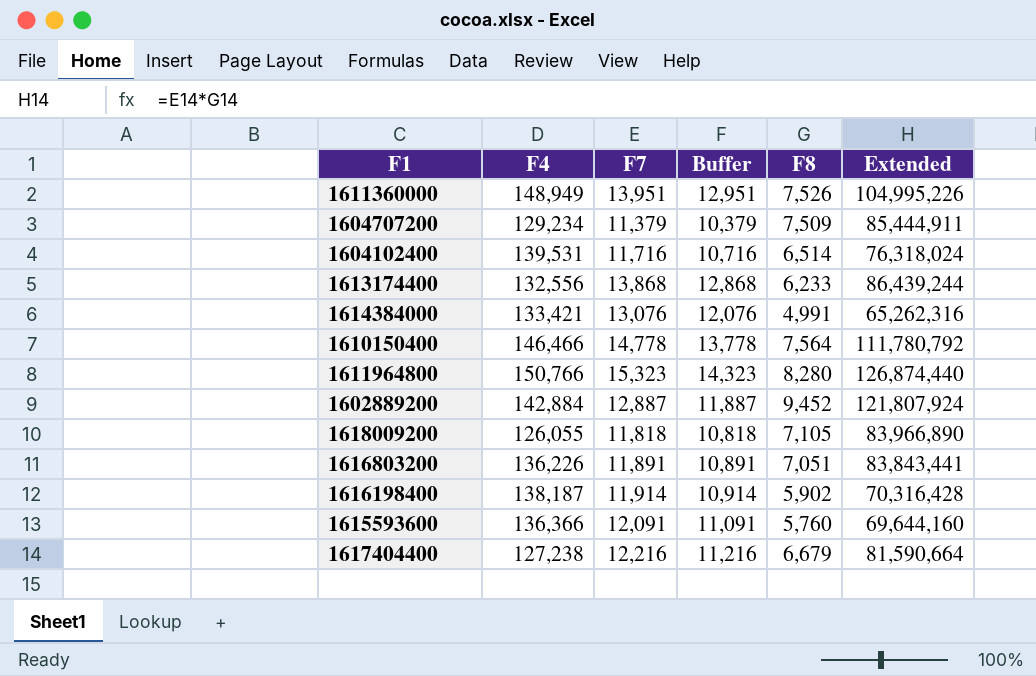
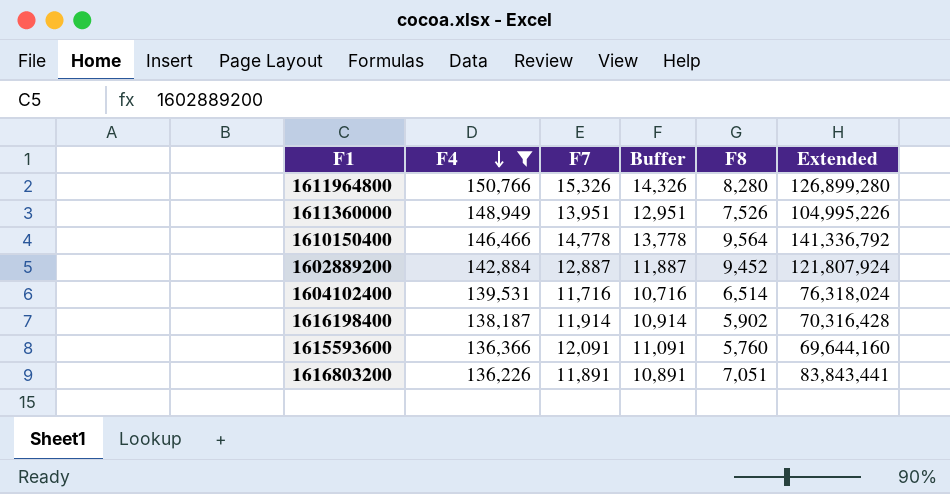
filter: none -> F4 >= 136,226
row order: none -> F4 descending
1611964800 | F7: 15,323 -> 15,326
1611964800 | Buffer: 14,323 -> 14,326
1611964800 | Extended: 126,874,440 -> 126,899,280
1610150400 | F8: 7,564 -> 9,564
1610150400 | Extended: 111,780,792 -> 141,336,792

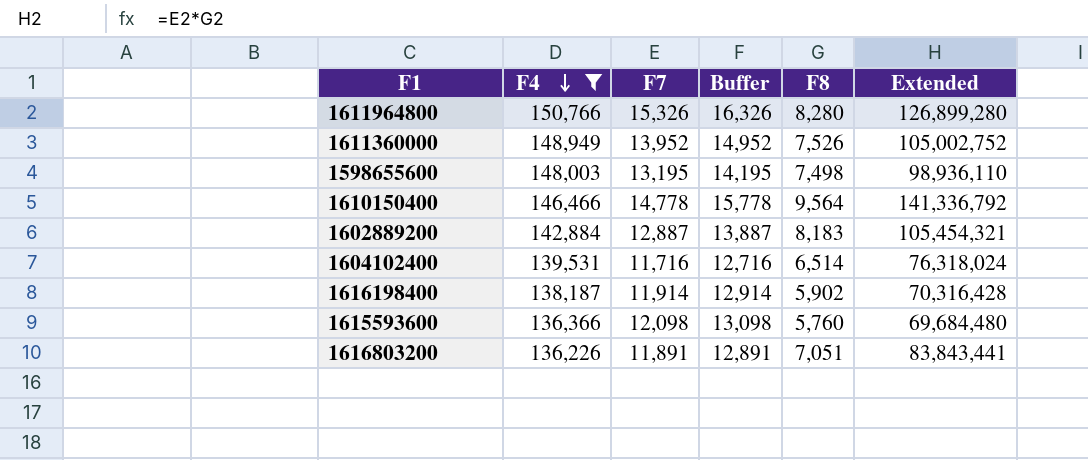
column Buffer | formula: [F7] - 1000 -> [F7] + 1000
1611360000 | F7: 13,951 -> 13,952
1611360000 | Extended: 104,995,226 -> 105,002,752
row 1598655600: none -> 148,003 | 13,195 | 14,195 | 7,498 | 98,936,110
1602889200 | F8: 9,452 -> 8,183
1602889200 | Extended: 121,807,924 -> 105,454,321
1615593600 | F7: 12,091 -> 12,098
1615593600 | Extended: 69,644,160 -> 69,684,480

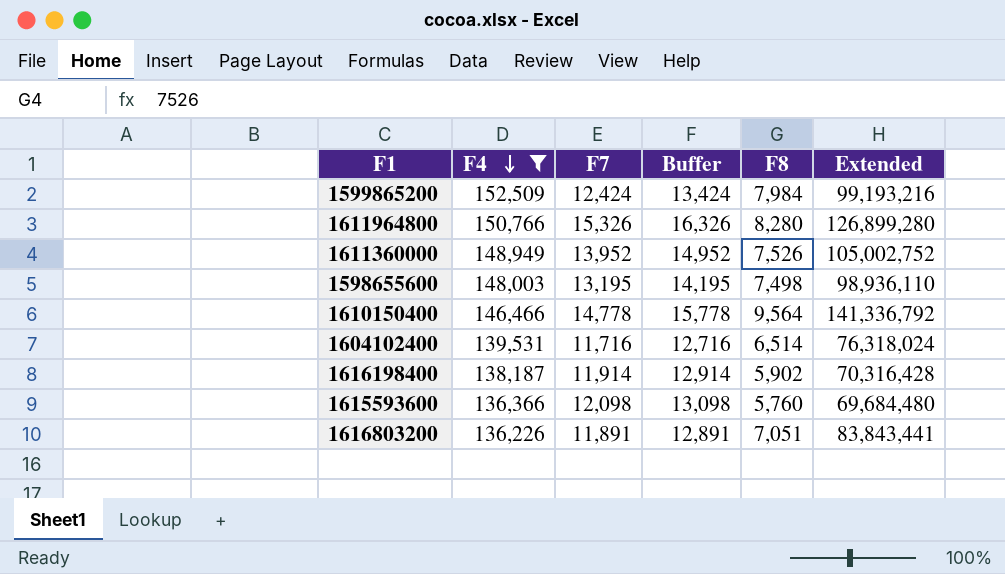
row 1602889200: 142,884 | 12,887 | 13,887 | 8,183 | 105,454,321 -> none
row 1599865200: none -> 152,509 | 12,424 | 13,424 | 7,984 | 99,193,216

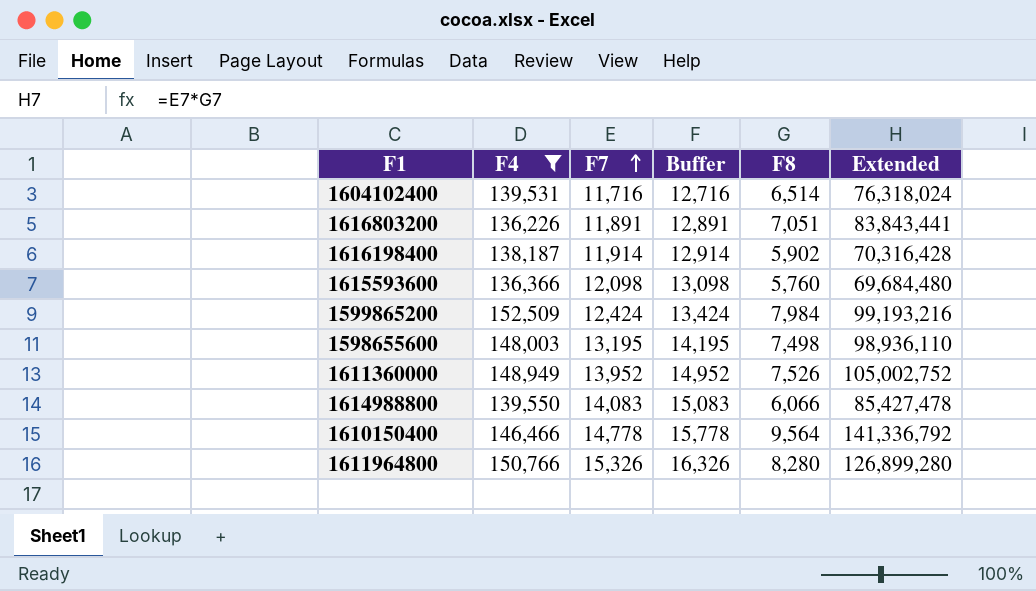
row order: F4 descending -> F7 ascending
row 1614988800: none -> 139,550 | 14,083 | 15,083 | 6,066 | 85,427,478

